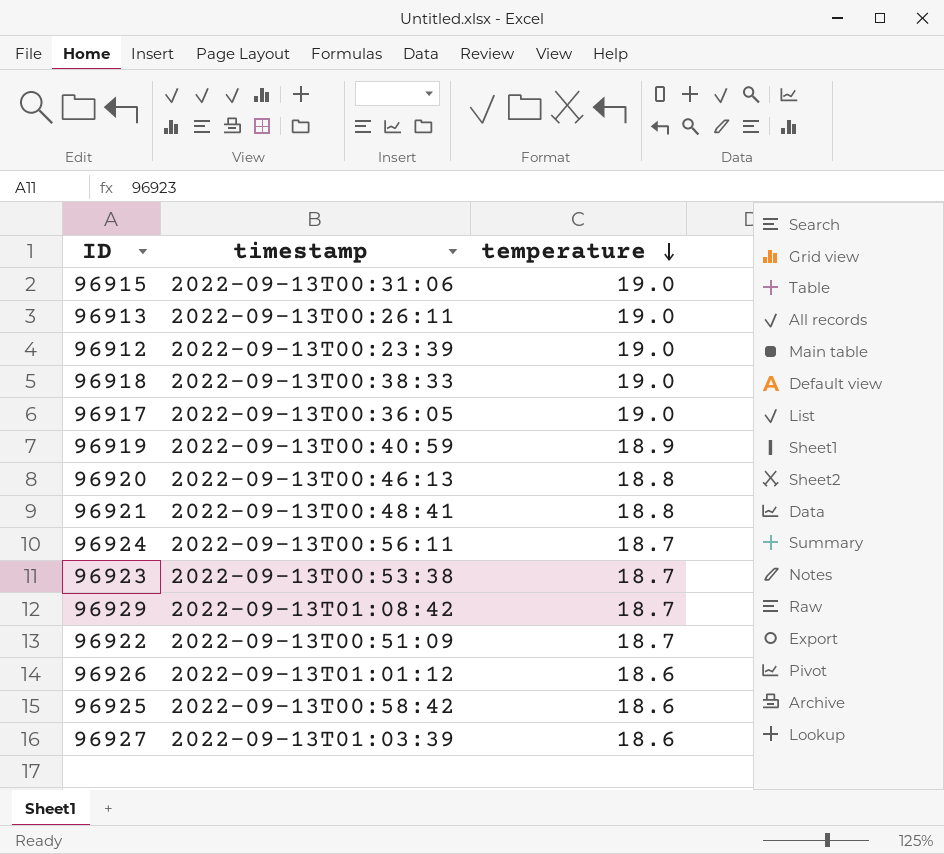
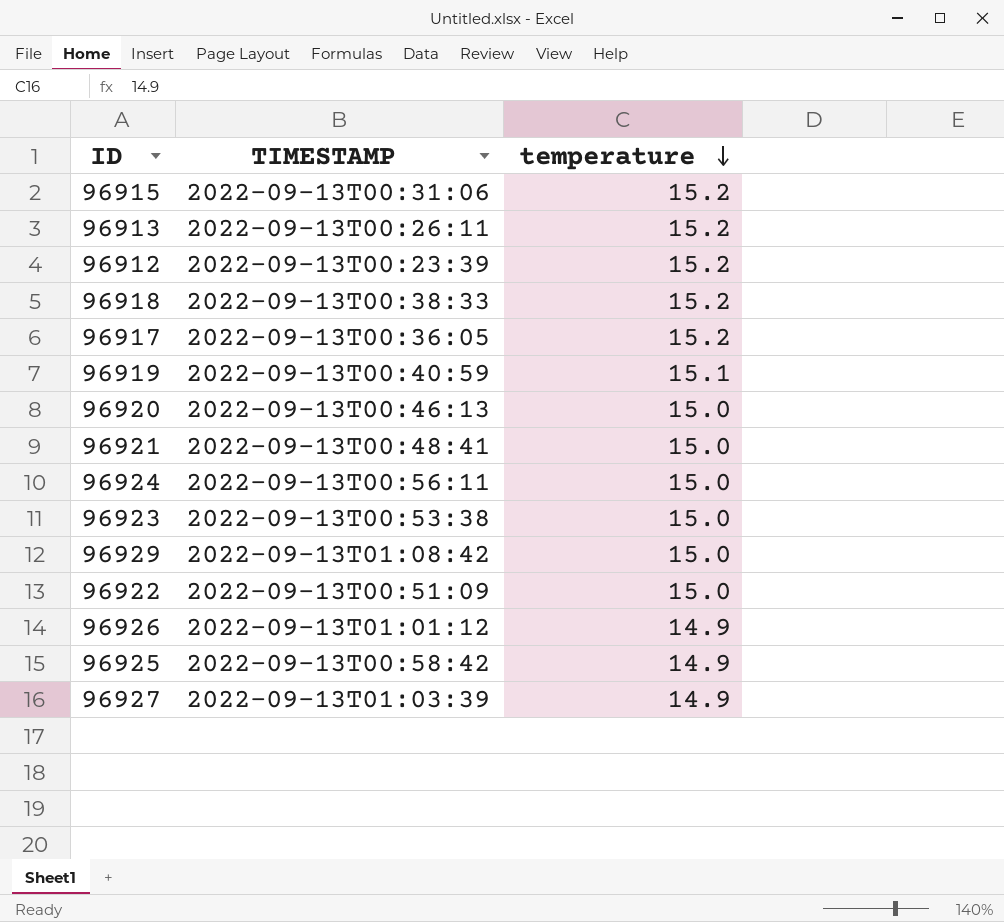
column name: timestamp -> TIMESTAMP
96915 | temperature: 19.0 -> 15.2
96913 | temperature: 19.0 -> 15.2
96912 | temperature: 19.0 -> 15.2
96918 | temperature: 19.0 -> 15.2
96917 | temperature: 19.0 -> 15.2
96919 | temperature: 18.9 -> 15.1
96920 | temperature: 18.8 -> 15.0
96921 | temperature: 18.8 -> 15.0
96924 | temperature: 18.7 -> 15.0
96923 | temperature: 18.7 -> 15.0
96929 | temperature: 18.7 -> 15.0
96922 | temperature: 18.7 -> 15.0
96926 | temperature: 18.6 -> 14.9
96925 | temperature: 18.6 -> 14.9
96927 | temperature: 18.6 -> 14.9

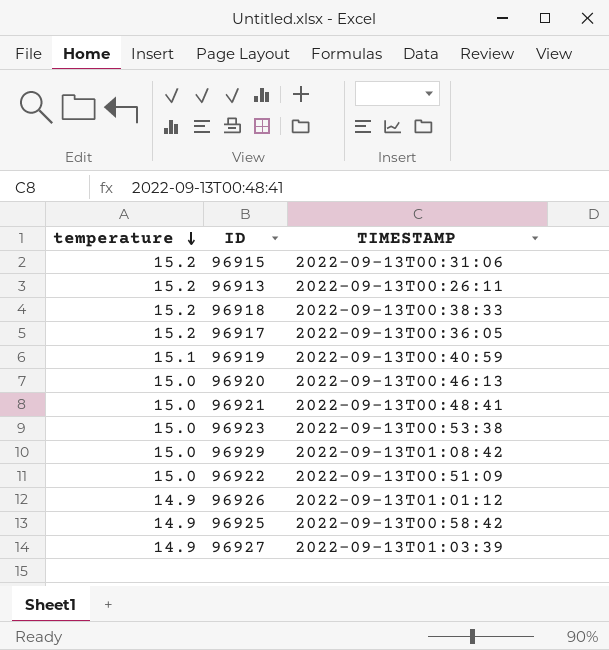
column temperature | position: 3 -> 1
row 96912: 2022-09-13T00:23:39 | 15.2 -> none
row 96924: 2022-09-13T00:56:11 | 15.0 -> none

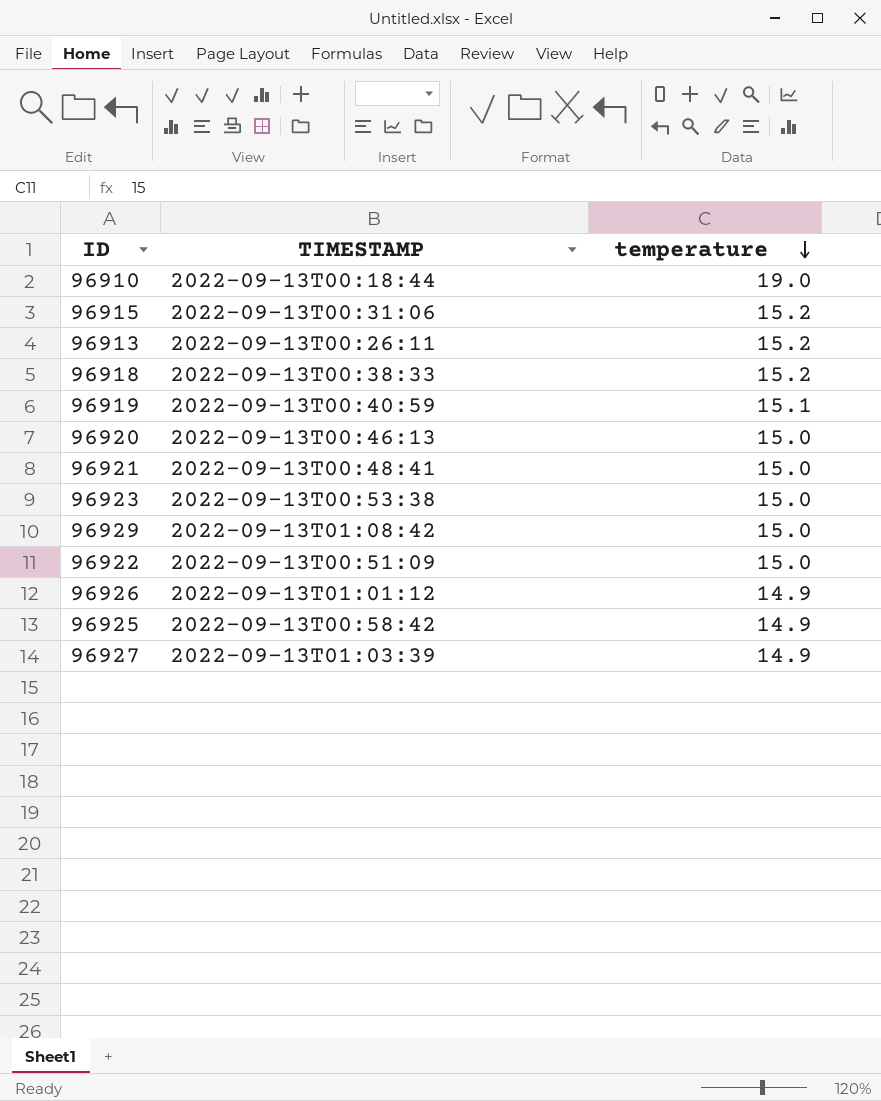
column temperature | position: 1 -> 3
row 96917: 15.2 | 2022-09-13T00:36:05 -> none
row 96910: none -> 2022-09-13T00:18:44 | 19.0

